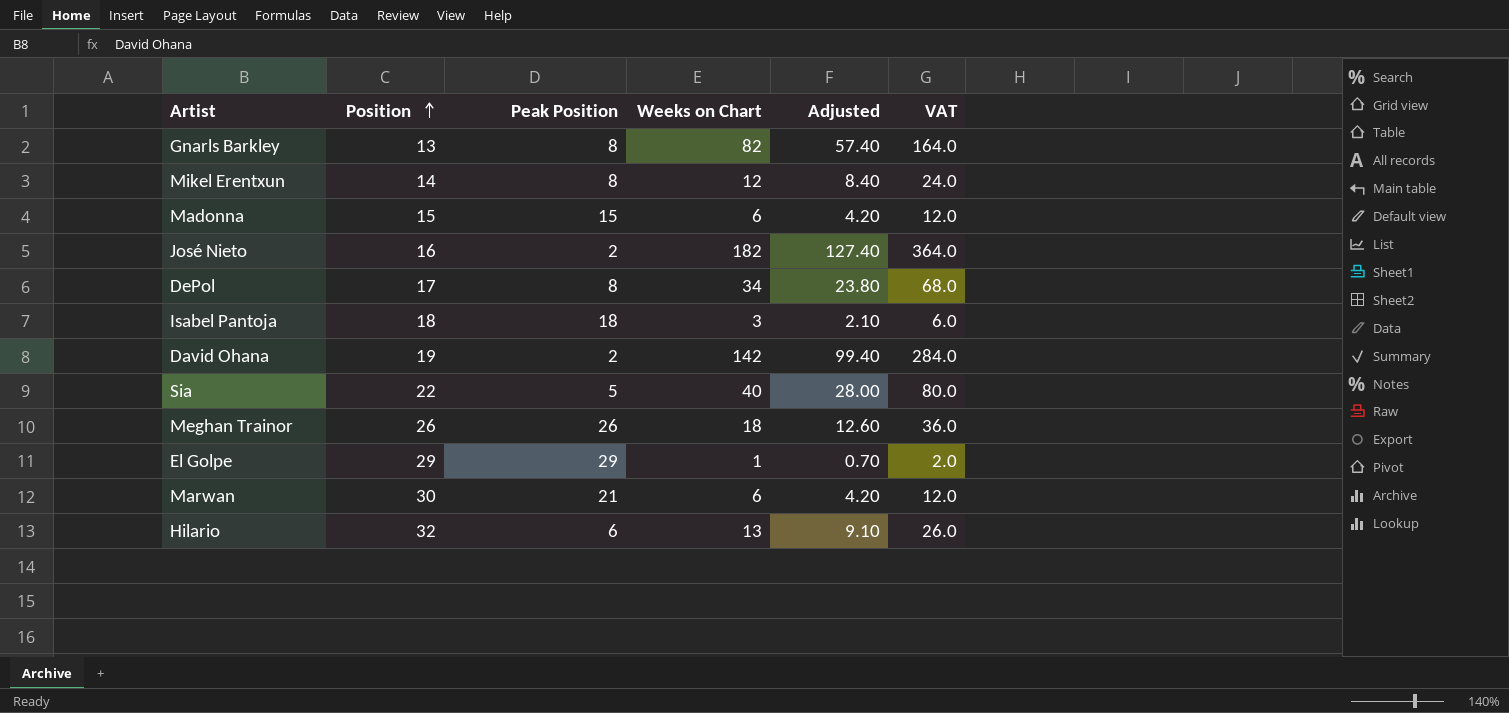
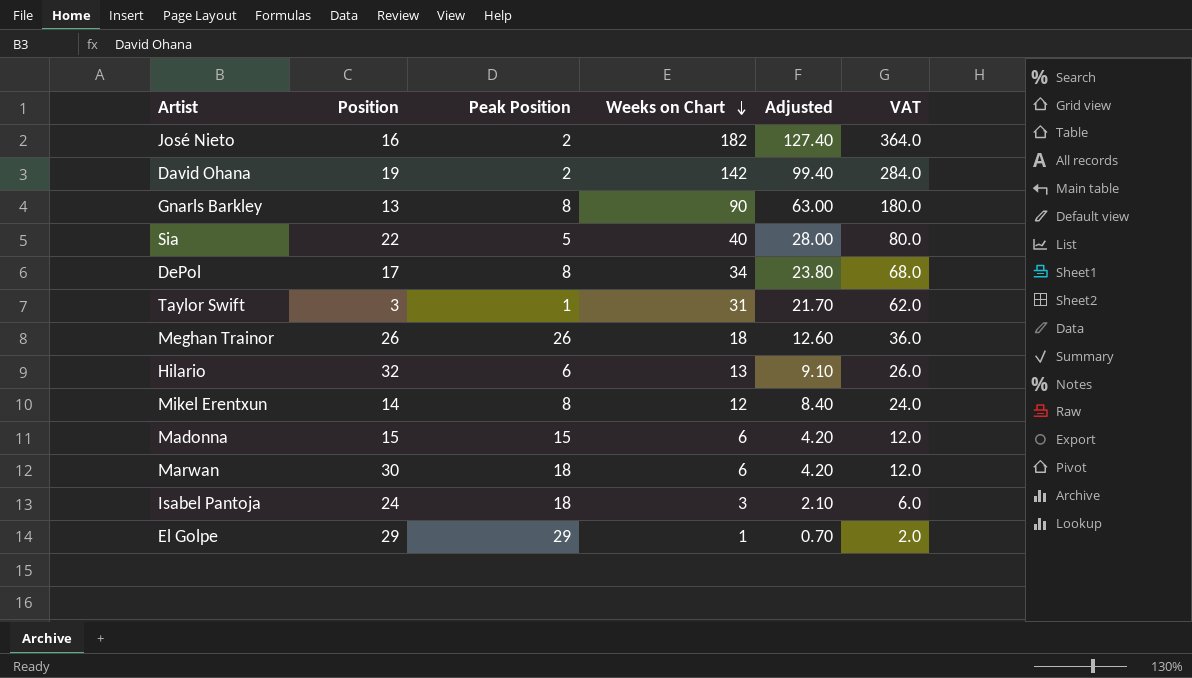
row order: Position ascending -> Weeks on Chart descending
Gnarls Barkley | Weeks on Chart: 82 -> 90
Gnarls Barkley | Adjusted: 57.40 -> 63.00
Gnarls Barkley | VAT: 164.0 -> 180.0
row Taylor Swift: none -> 3 | 1 | 31 | 21.70 | 62.0
Marwan | Peak Position: 21 -> 18
Isabel Pantoja | Position: 18 -> 24

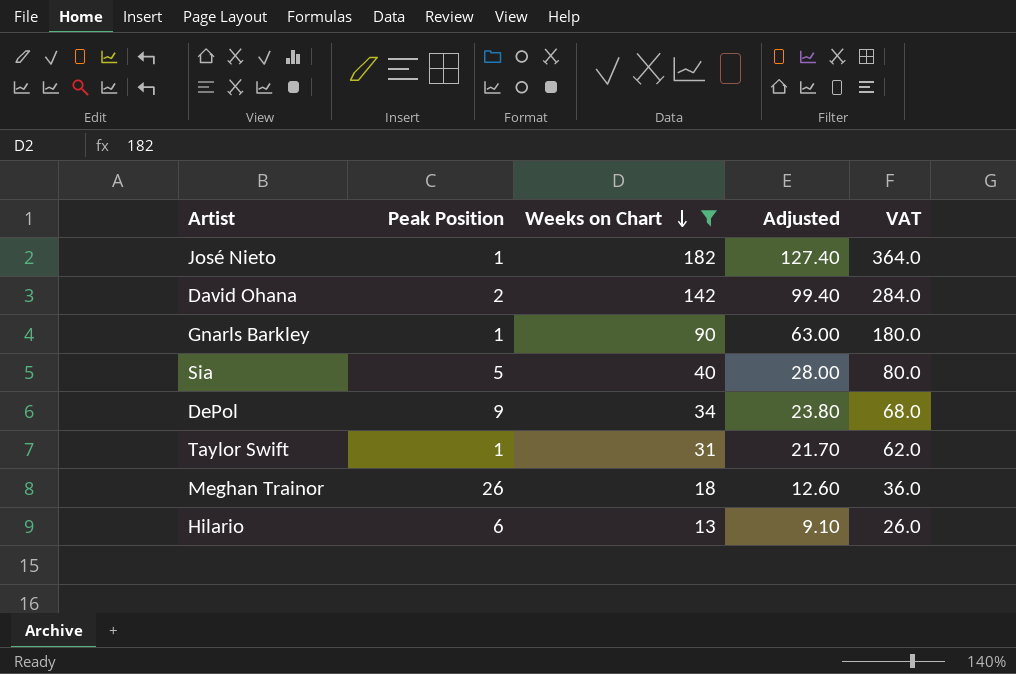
filter: none -> Weeks on Chart >= 13
column Position | position: 2 -> none
José Nieto | Peak Position: 2 -> 1
Gnarls Barkley | Peak Position: 8 -> 1
DePol | Peak Position: 8 -> 9

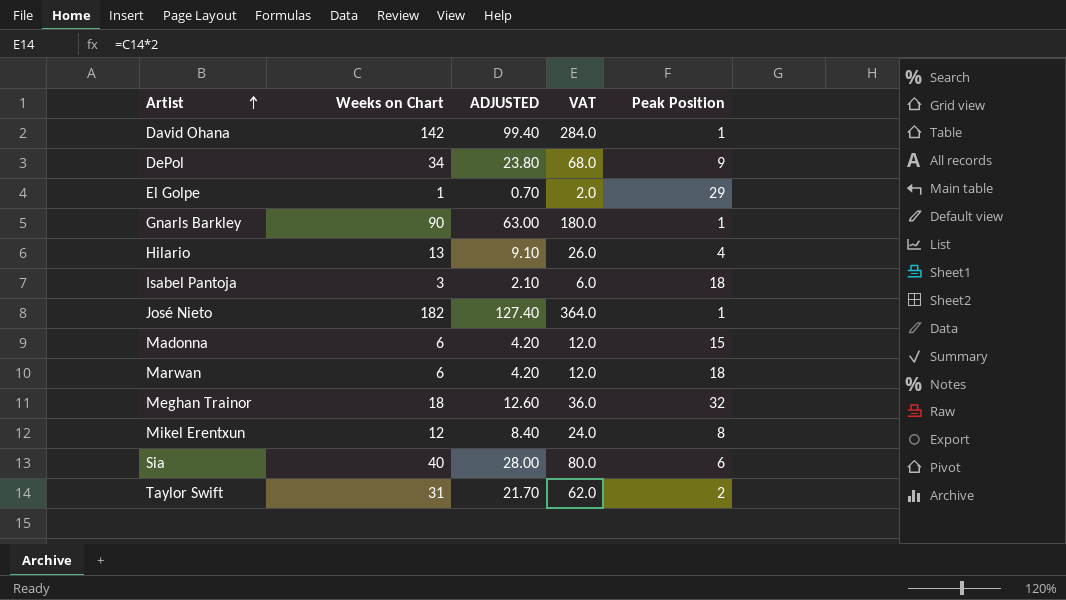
filter: Weeks on Chart >= 13 -> none
row order: Weeks on Chart descending -> Artist ascending
column name: Adjusted -> ADJUSTED
column Peak Position | position: 2 -> 5
David Ohana | Peak Position: 2 -> 1
Hilario | Peak Position: 6 -> 4
Meghan Trainor | Peak Position: 26 -> 32
Sia | Peak Position: 5 -> 6
Taylor Swift | Peak Position: 1 -> 2

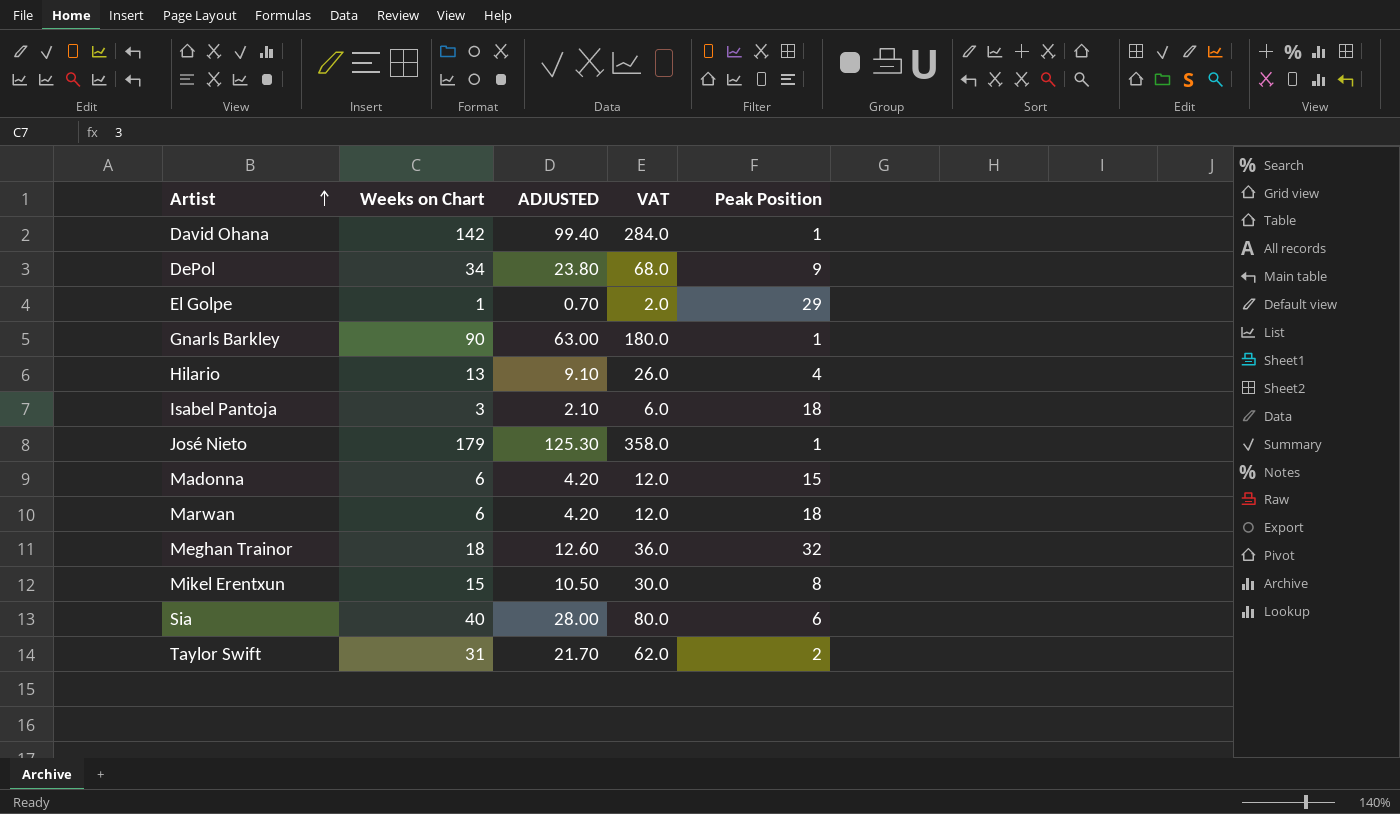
José Nieto | Weeks on Chart: 182 -> 179
José Nieto | ADJUSTED: 127.40 -> 125.30
José Nieto | VAT: 364.0 -> 358.0
Mikel Erentxun | Weeks on Chart: 12 -> 15
Mikel Erentxun | ADJUSTED: 8.40 -> 10.50
Mikel Erentxun | VAT: 24.0 -> 30.0

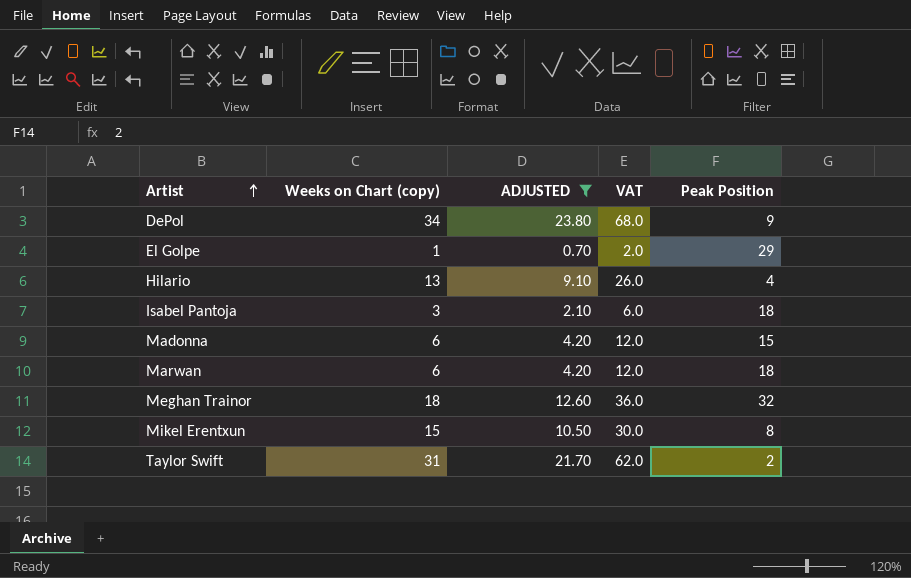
filter: none -> ADJUSTED <= 23.80
column name: Weeks on Chart -> Weeks on Chart (copy)

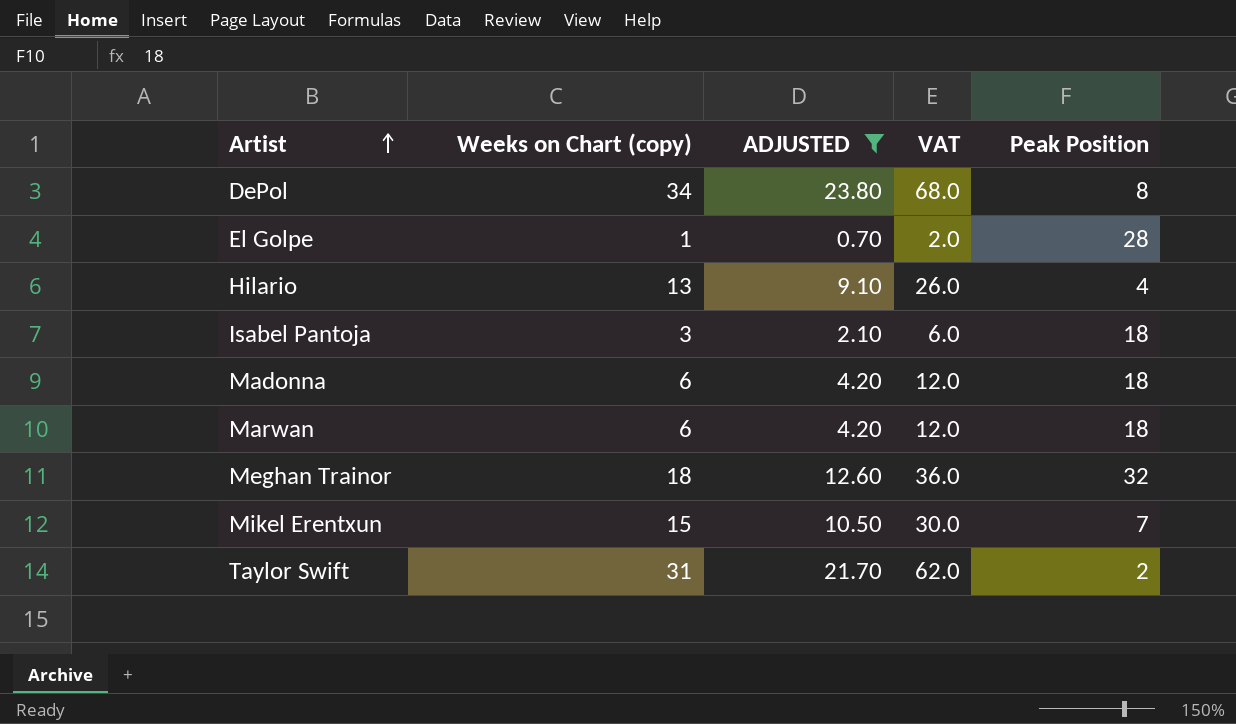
DePol | Peak Position: 9 -> 8
El Golpe | Peak Position: 29 -> 28
Madonna | Peak Position: 15 -> 18
Mikel Erentxun | Peak Position: 8 -> 7

